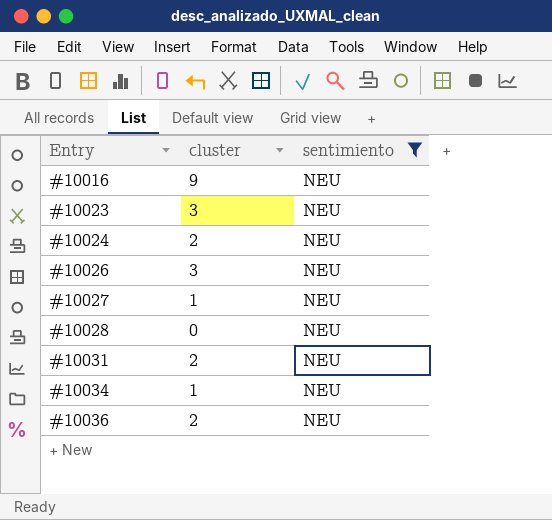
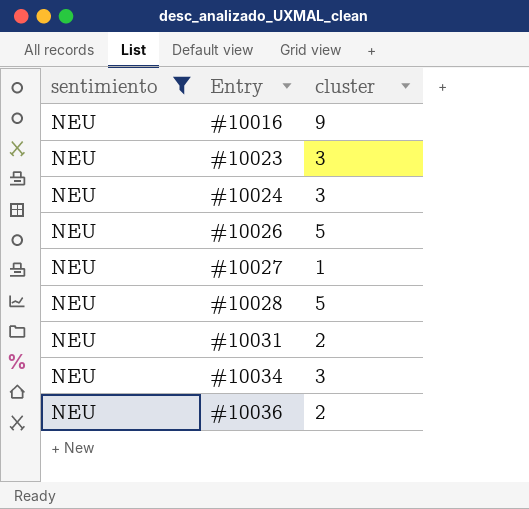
column sentimiento | position: 3 -> 1
#10024 | cluster: 2 -> 3
#10026 | cluster: 3 -> 5
#10028 | cluster: 0 -> 5
#10034 | cluster: 1 -> 3

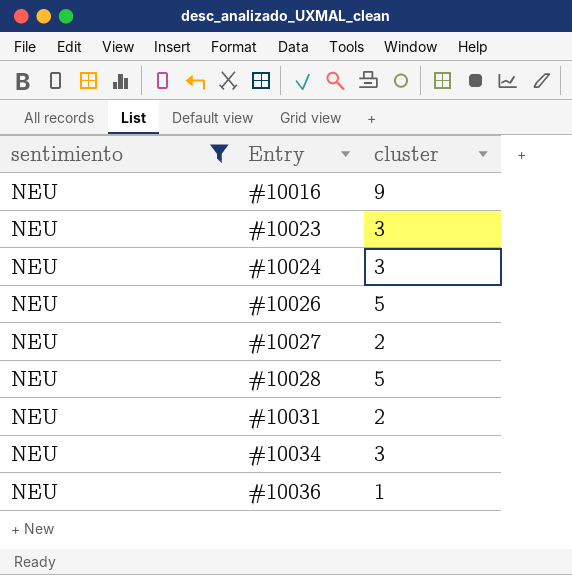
#10027 | cluster: 1 -> 2
#10036 | cluster: 2 -> 1

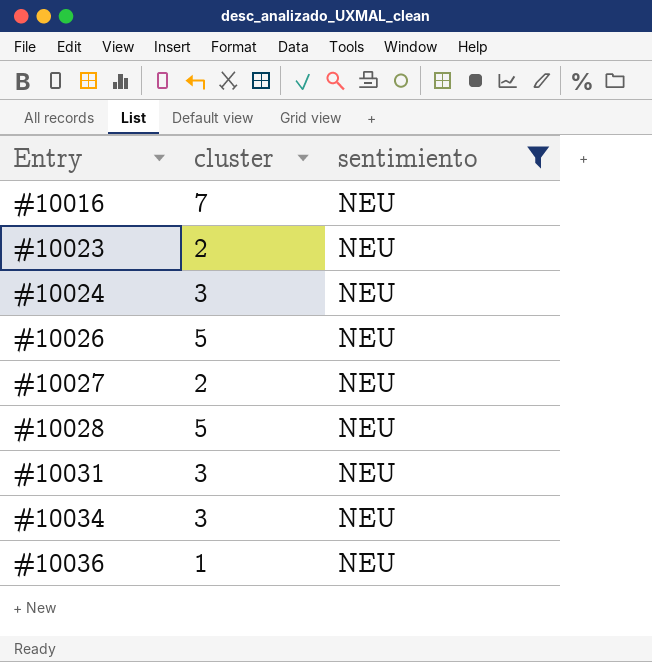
column sentimiento | position: 1 -> 3
#10016 | cluster: 9 -> 7
#10023 | cluster: 3 -> 2
#10031 | cluster: 2 -> 3

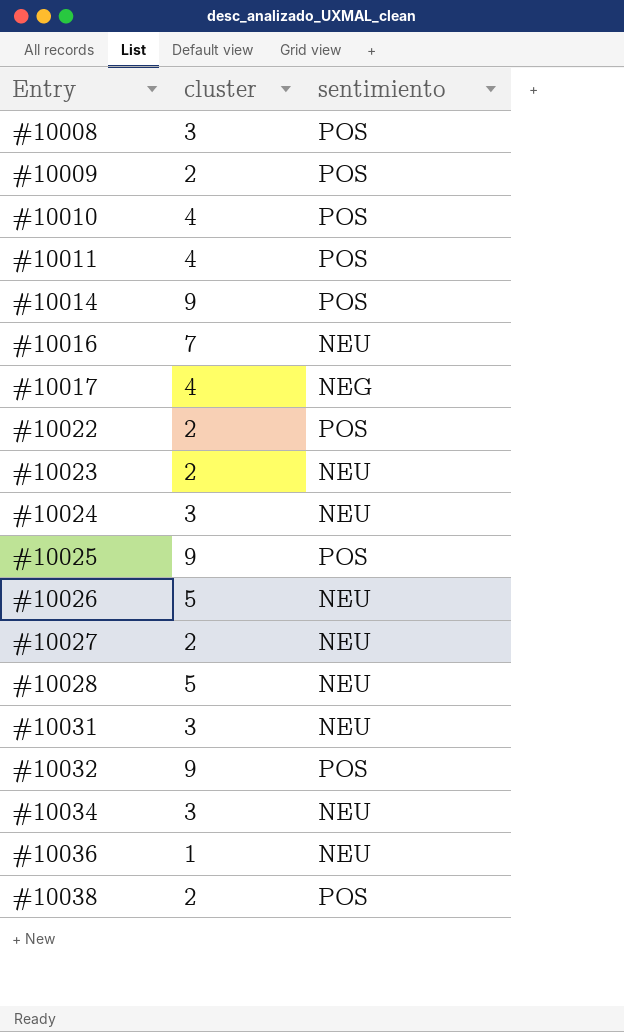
filter: sentimiento = NEU -> none

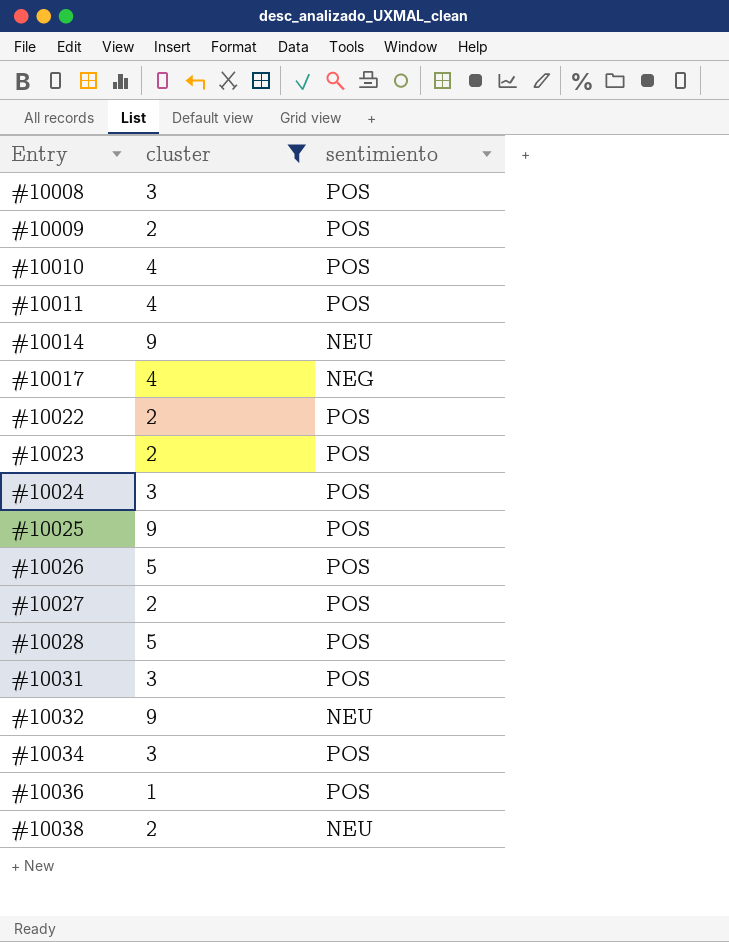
filter: none -> cluster != 7
#10014 | sentimiento: POS -> NEU
#10023 | sentimiento: NEU -> POS
#10024 | sentimiento: NEU -> POS
#10026 | sentimiento: NEU -> POS
#10027 | sentimiento: NEU -> POS
#10028 | sentimiento: NEU -> POS
#10031 | sentimiento: NEU -> POS
#10032 | sentimiento: POS -> NEU
#10034 | sentimiento: NEU -> POS
#10036 | sentimiento: NEU -> POS
#10038 | sentimiento: POS -> NEU

